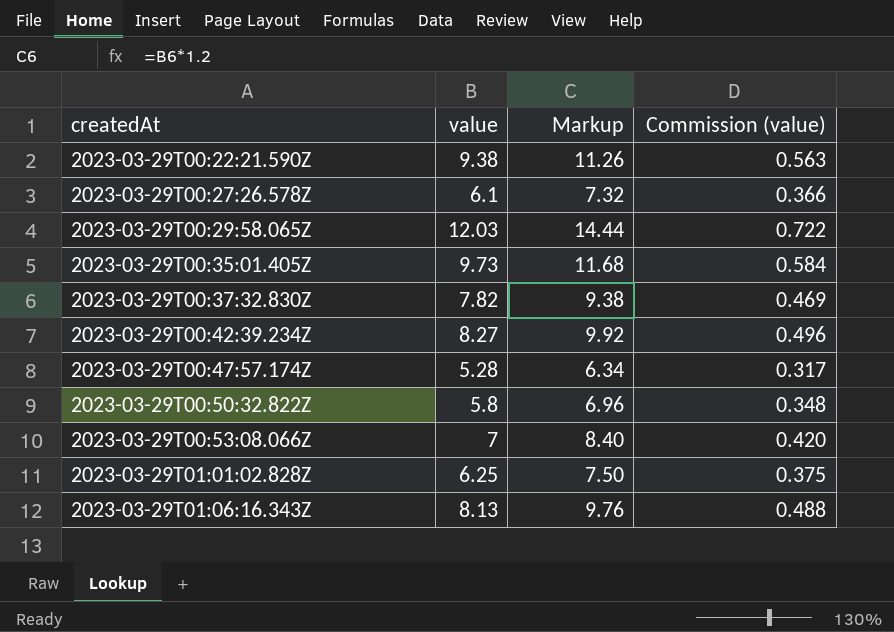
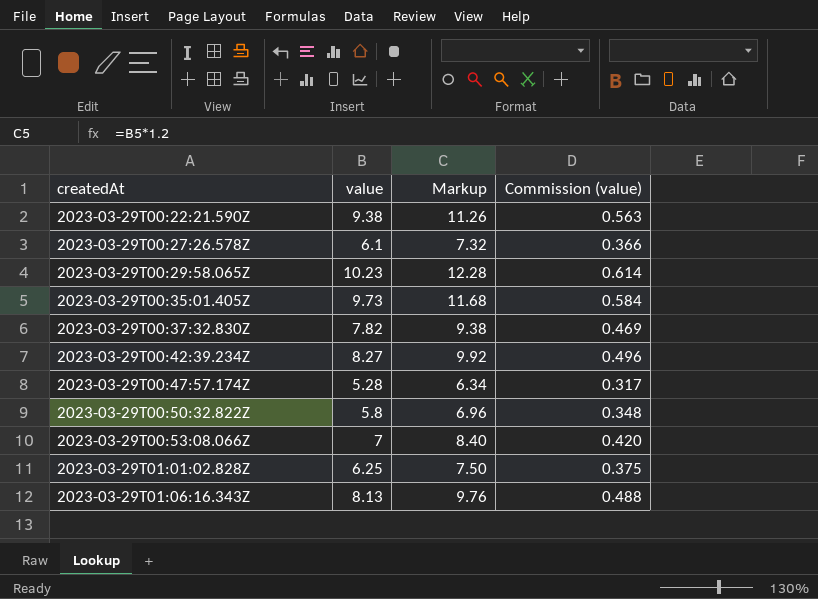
2023-03-29T00:29:58.065Z | value: 12.03 -> 10.23
2023-03-29T00:29:58.065Z | Markup: 14.44 -> 12.28
2023-03-29T00:29:58.065Z | Commission (value): 0.722 -> 0.614

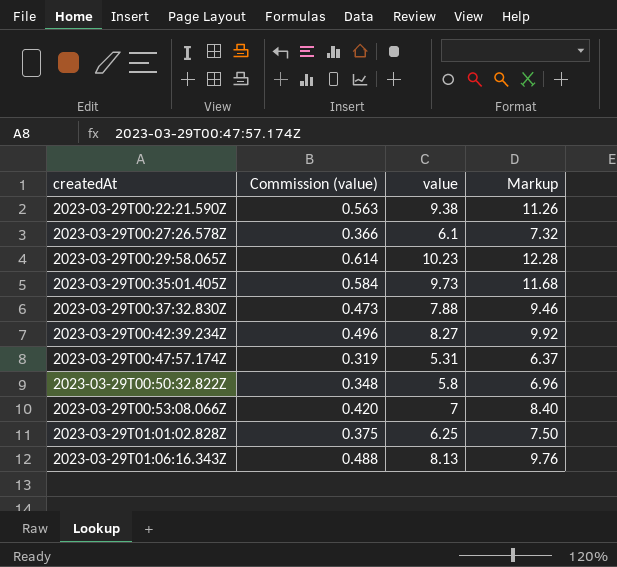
column Commission (value) | position: 4 -> 2
2023-03-29T00:37:32.830Z | Commission (value): 0.469 -> 0.473
2023-03-29T00:37:32.830Z | value: 7.82 -> 7.88
2023-03-29T00:37:32.830Z | Markup: 9.38 -> 9.46
2023-03-29T00:47:57.174Z | Commission (value): 0.317 -> 0.319
2023-03-29T00:47:57.174Z | value: 5.28 -> 5.31
2023-03-29T00:47:57.174Z | Markup: 6.34 -> 6.37

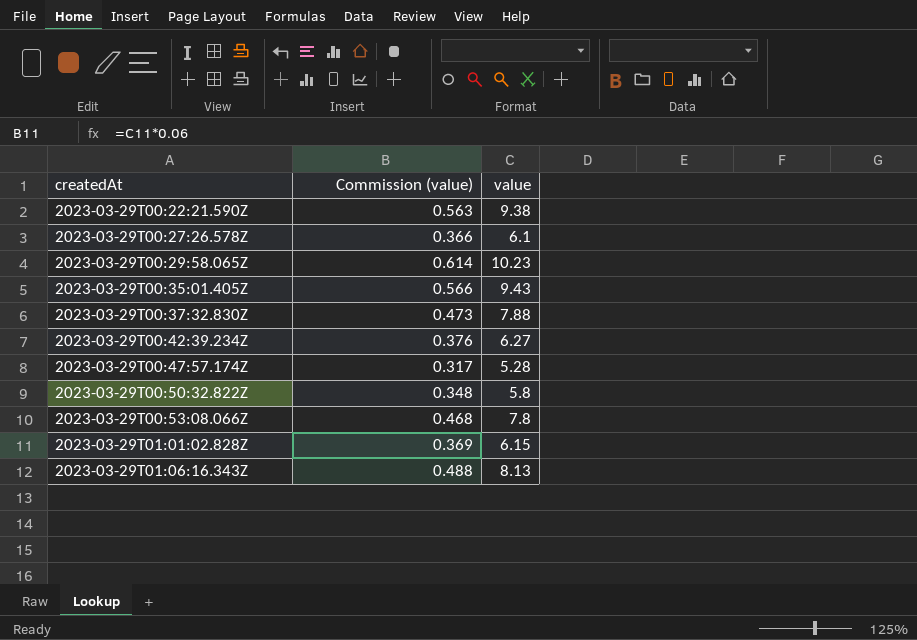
column Markup | formula: [value] * 1.2 -> none
2023-03-29T00:35:01.405Z | Commission (value): 0.584 -> 0.566
2023-03-29T00:35:01.405Z | value: 9.73 -> 9.43
2023-03-29T00:42:39.234Z | Commission (value): 0.496 -> 0.376
2023-03-29T00:42:39.234Z | value: 8.27 -> 6.27
2023-03-29T00:47:57.174Z | Commission (value): 0.319 -> 0.317
2023-03-29T00:47:57.174Z | value: 5.31 -> 5.28
2023-03-29T00:53:08.066Z | Commission (value): 0.420 -> 0.468
2023-03-29T00:53:08.066Z | value: 7 -> 7.8
2023-03-29T01:01:02.828Z | Commission (value): 0.375 -> 0.369
2023-03-29T01:01:02.828Z | value: 6.25 -> 6.15

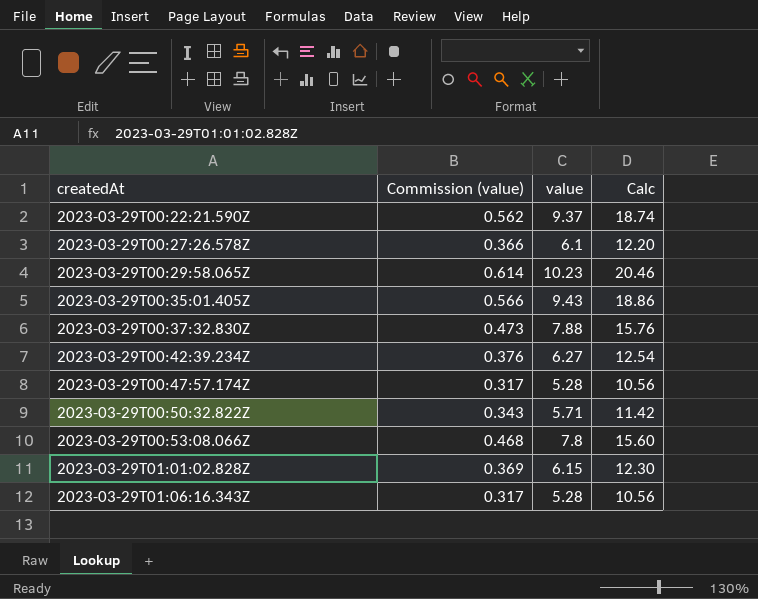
column Calc | formula: none -> [value] * 2
2023-03-29T00:22:21.590Z | Commission (value): 0.563 -> 0.562
2023-03-29T00:22:21.590Z | value: 9.38 -> 9.37
2023-03-29T00:50:32.822Z | Commission (value): 0.348 -> 0.343
2023-03-29T00:50:32.822Z | value: 5.8 -> 5.71
2023-03-29T01:06:16.343Z | Commission (value): 0.488 -> 0.317
2023-03-29T01:06:16.343Z | value: 8.13 -> 5.28

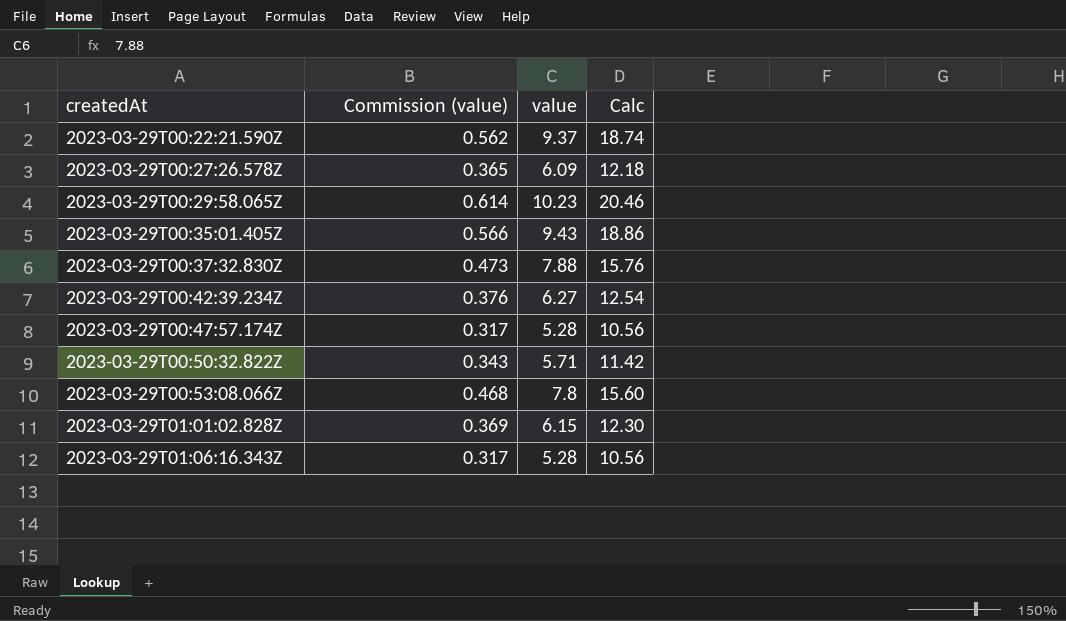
2023-03-29T00:27:26.578Z | Commission (value): 0.366 -> 0.365
2023-03-29T00:27:26.578Z | value: 6.1 -> 6.09
2023-03-29T00:27:26.578Z | Calc: 12.20 -> 12.18

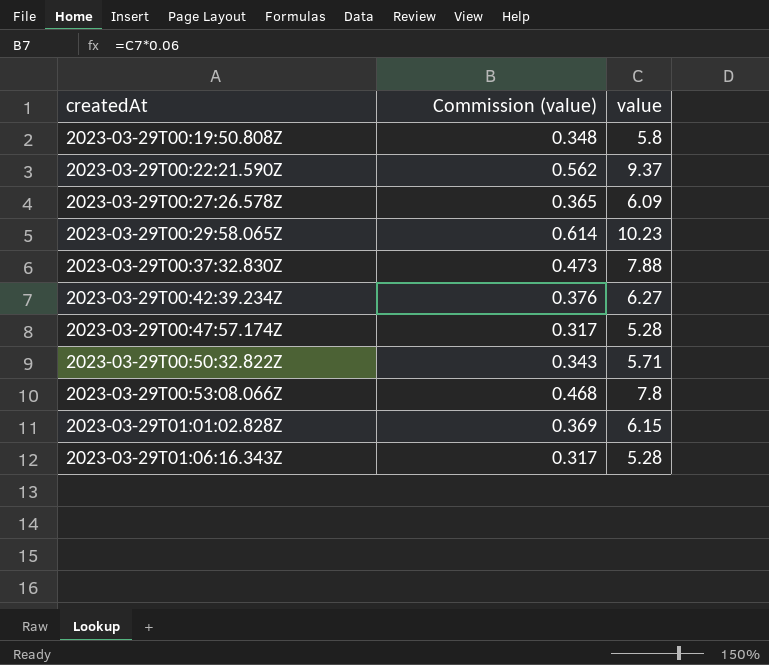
column Calc | formula: [value] * 2 -> none
row 2023-03-29T00:35:01.405Z: 0.566 | 9.43 | 18.86 -> none
row 2023-03-29T00:19:50.808Z: none -> 0.348 | 5.8

